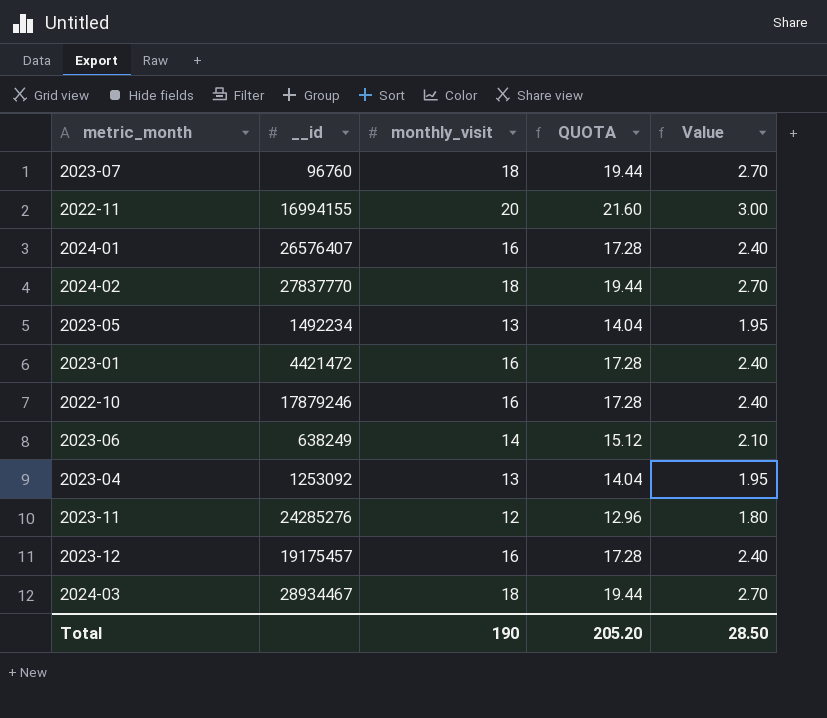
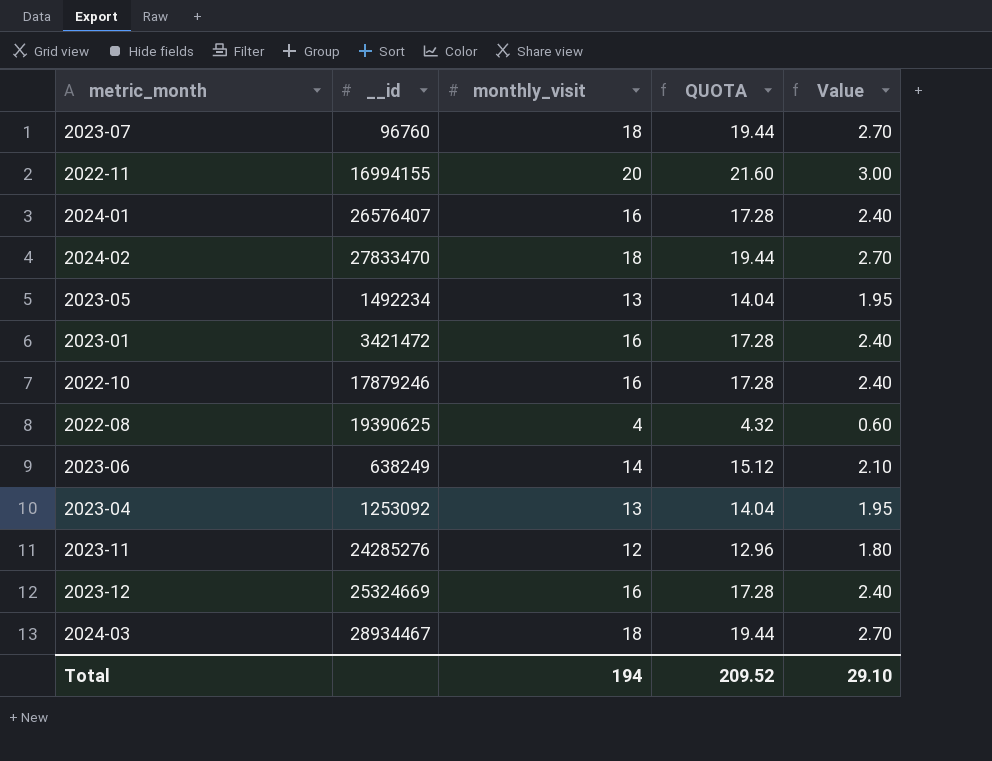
2024-02 | __id: 27837770 -> 27833470
2023-01 | __id: 4421472 -> 3421472
row 2022-08: none -> 19390625 | 4 | 4.32 | 0.60
2023-12 | __id: 19175457 -> 25324669
Total | monthly_visit: 190 -> 194
Total | QUOTA: 205.20 -> 209.52
Total | Value: 28.50 -> 29.10

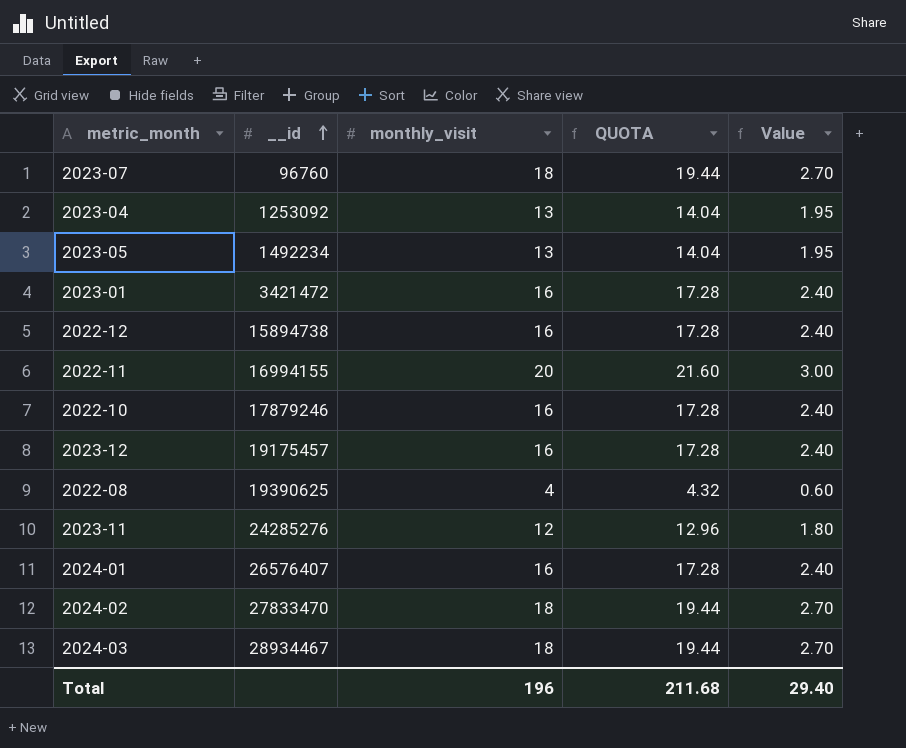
row order: none -> __id ascending
row 2023-06: 638249 | 14 | 15.12 | 2.10 -> none
row 2022-12: none -> 15894738 | 16 | 17.28 | 2.40
2023-12 | __id: 25324669 -> 19175457
Total | monthly_visit: 194 -> 196
Total | QUOTA: 209.52 -> 211.68
Total | Value: 29.10 -> 29.40

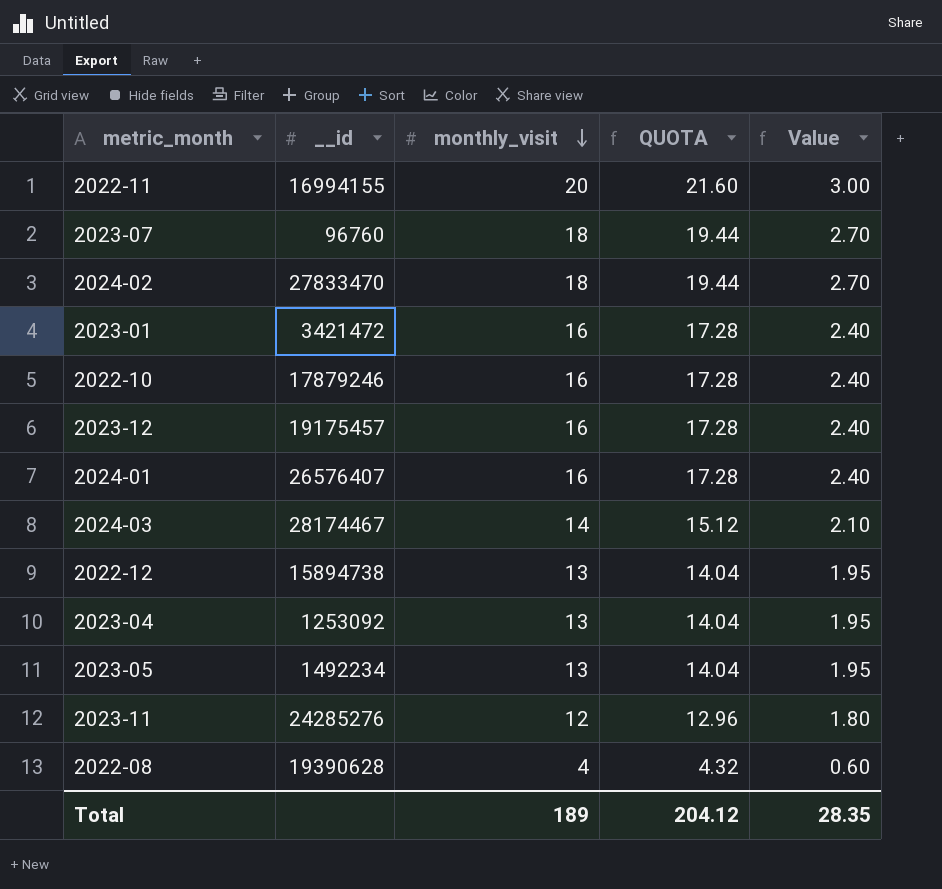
row order: __id ascending -> monthly_visit descending
2024-03 | __id: 28934467 -> 28174467
2024-03 | monthly_visit: 18 -> 14
2024-03 | QUOTA: 19.44 -> 15.12
2024-03 | Value: 2.70 -> 2.10
2022-12 | monthly_visit: 16 -> 13
2022-12 | QUOTA: 17.28 -> 14.04
2022-12 | Value: 2.40 -> 1.95
2022-08 | __id: 19390625 -> 19390628
Total | monthly_visit: 196 -> 189
Total | QUOTA: 211.68 -> 204.12
Total | Value: 29.40 -> 28.35

